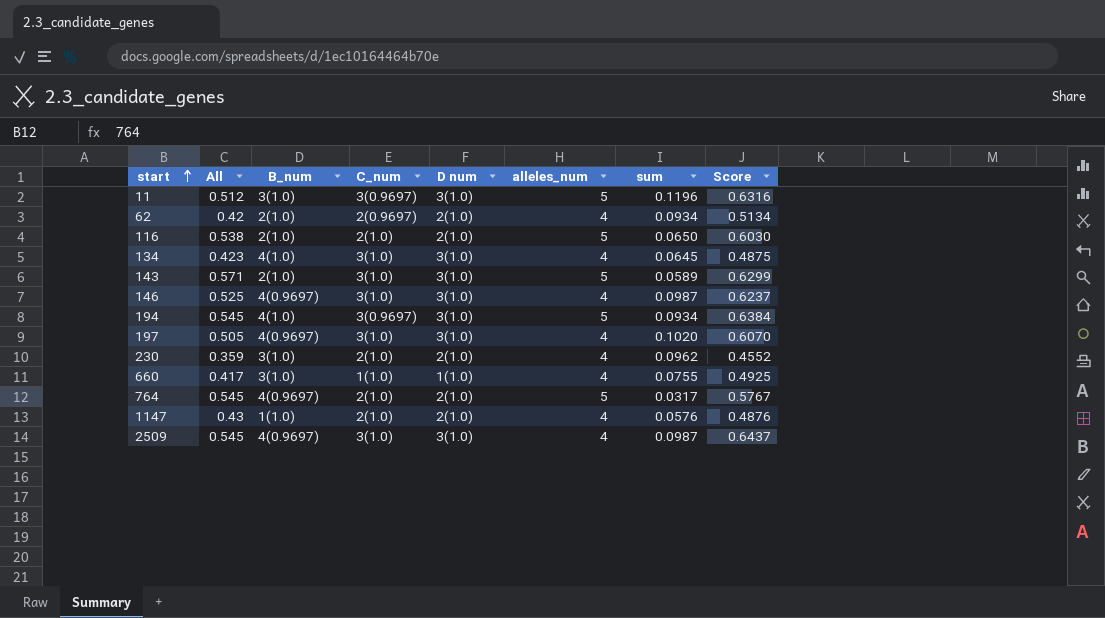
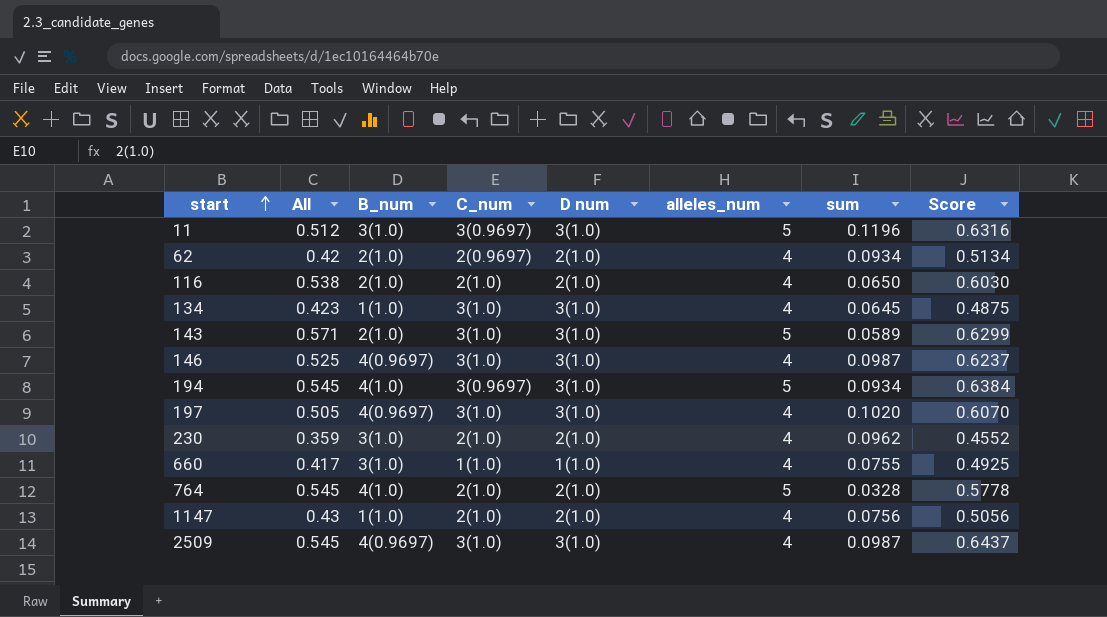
116 | alleles_num: 5 -> 4
134 | B_num: 4(1.0) -> 1(1.0)
764 | B_num: 4(0.9697) -> 4(1.0)
764 | sum: 0.0317 -> 0.0328
764 | Score: 0.5767 -> 0.5778
1147 | sum: 0.0576 -> 0.0756
1147 | Score: 0.4876 -> 0.5056

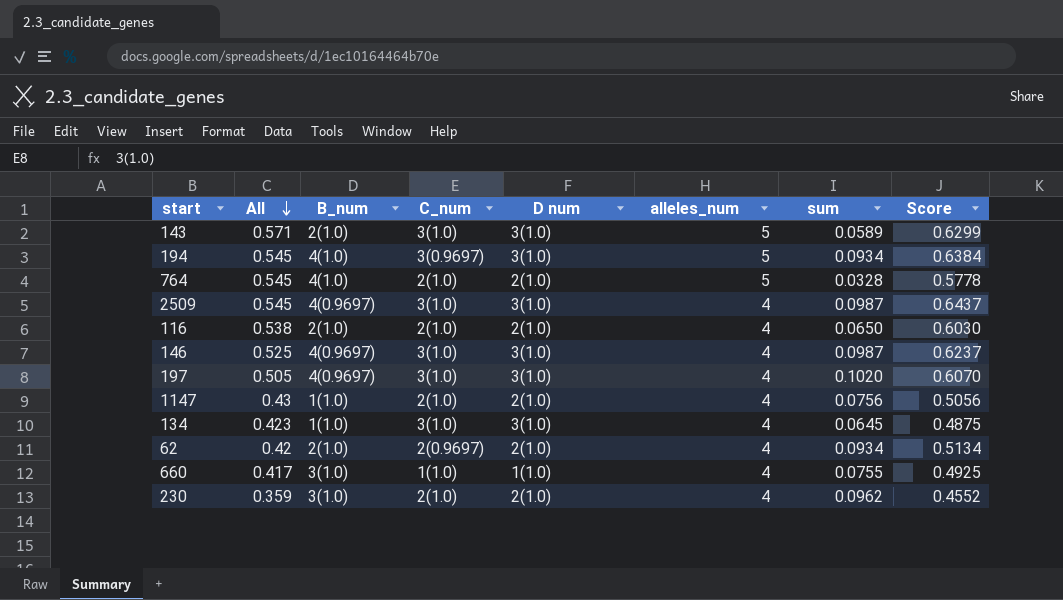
row order: start ascending -> All descending
row 11: 0.512 | 3(1.0) | 3(0.9697) | 3(1.0) | 5 | 0.1196 | 0.6316 -> none

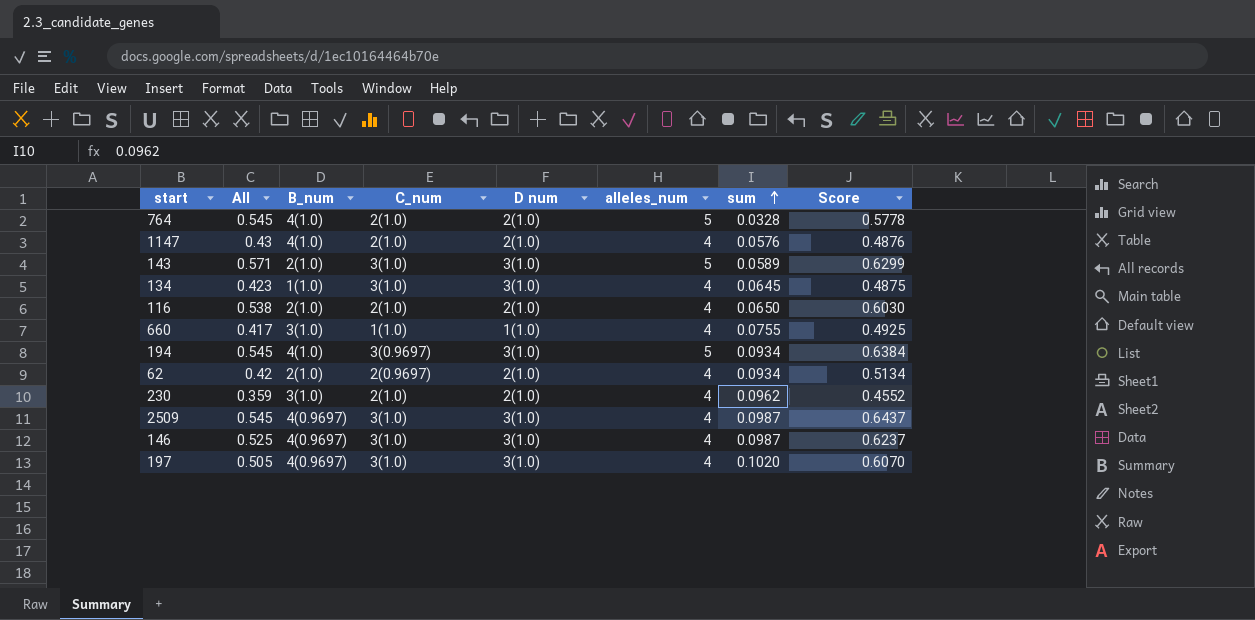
row order: All descending -> sum ascending
1147 | B_num: 1(1.0) -> 4(1.0)
1147 | sum: 0.0756 -> 0.0576
1147 | Score: 0.5056 -> 0.4876

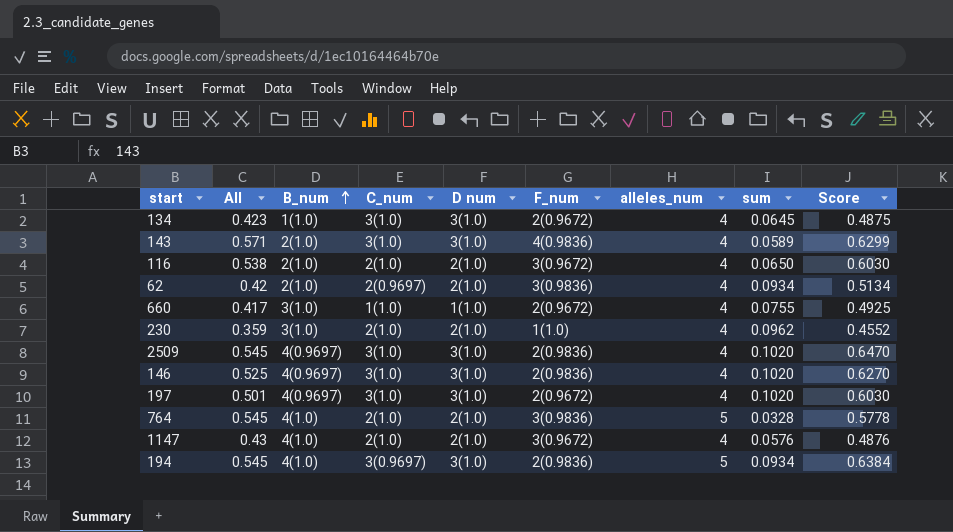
row order: sum ascending -> B_num ascending
column F_num | position: none -> 6
143 | alleles_num: 5 -> 4
2509 | sum: 0.0987 -> 0.1020
2509 | Score: 0.6437 -> 0.6470
146 | sum: 0.0987 -> 0.1020
146 | Score: 0.6237 -> 0.6270
197 | All: 0.505 -> 0.501
197 | Score: 0.6070 -> 0.6030

